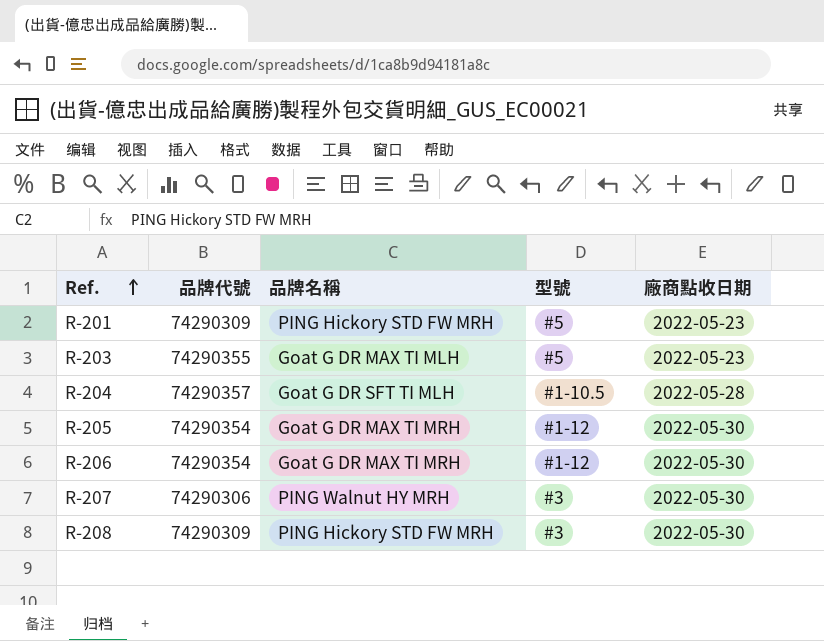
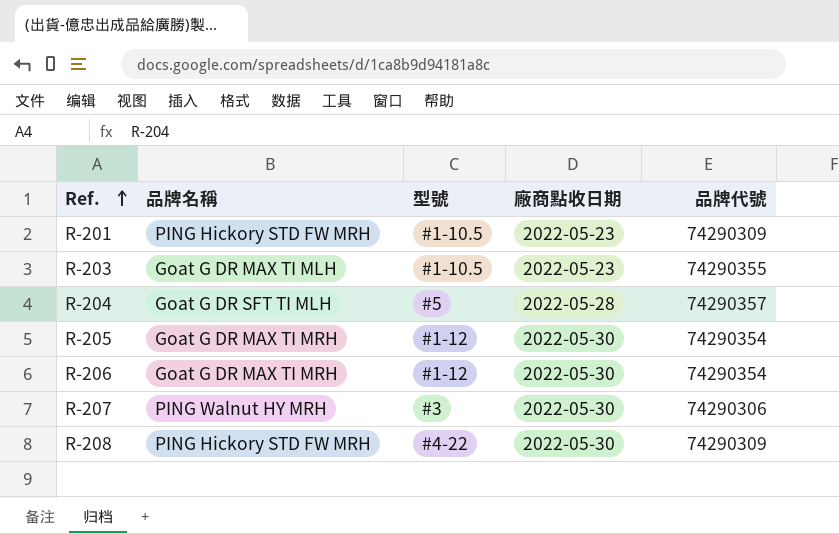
column 品牌代號 | position: 2 -> 5
R-201 | 型號: #5 -> #1-10.5
R-203 | 型號: #5 -> #1-10.5
R-204 | 型號: #1-10.5 -> #5
R-208 | 型號: #3 -> #4-22

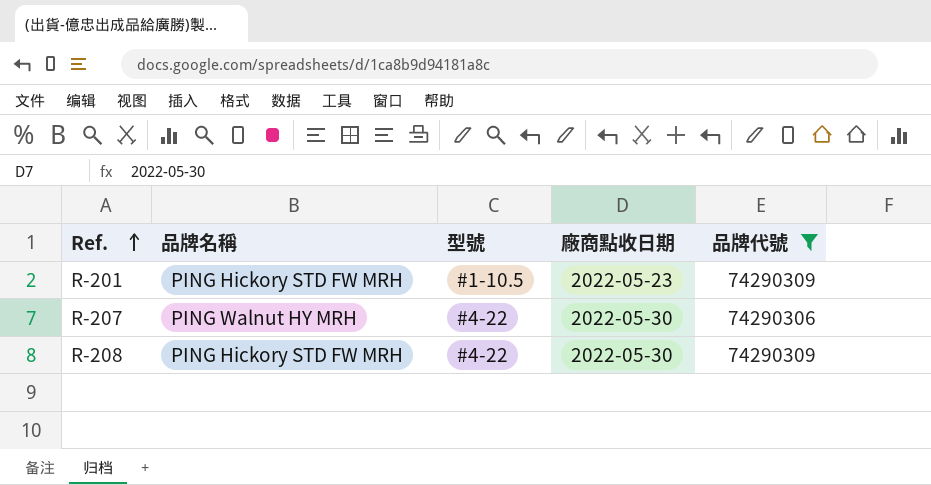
filter: none -> 品牌代號 <= 74290309
R-207 | 型號: #3 -> #4-22

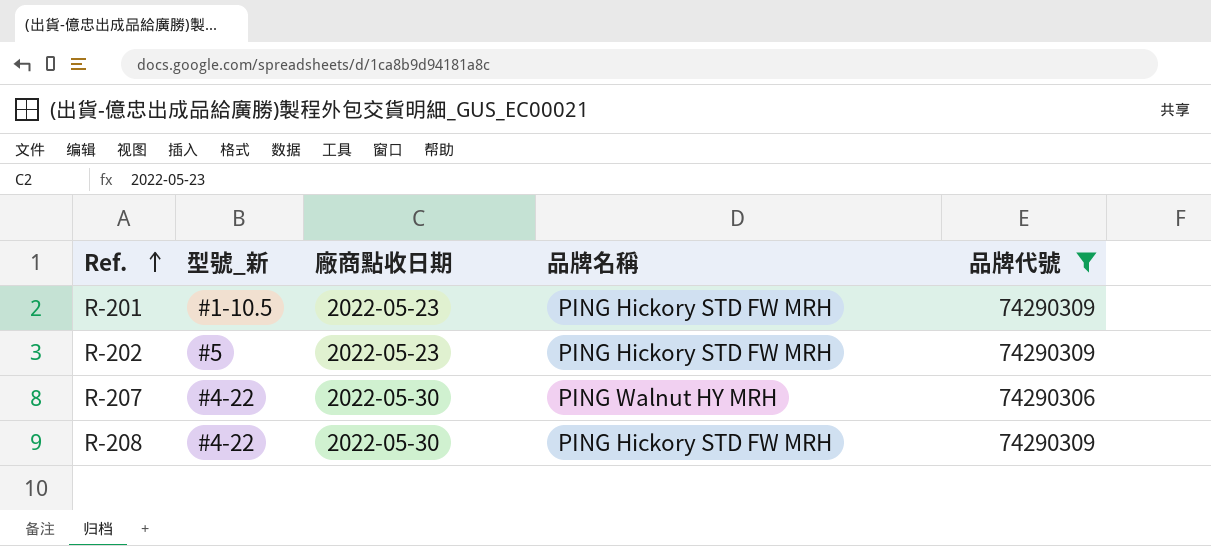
column name: 型號 -> 型號_新
column 品牌名稱 | position: 2 -> 4
row R-202: none -> #5 | 2022-05-23 | PING Hickory STD FW MRH | 74290309

